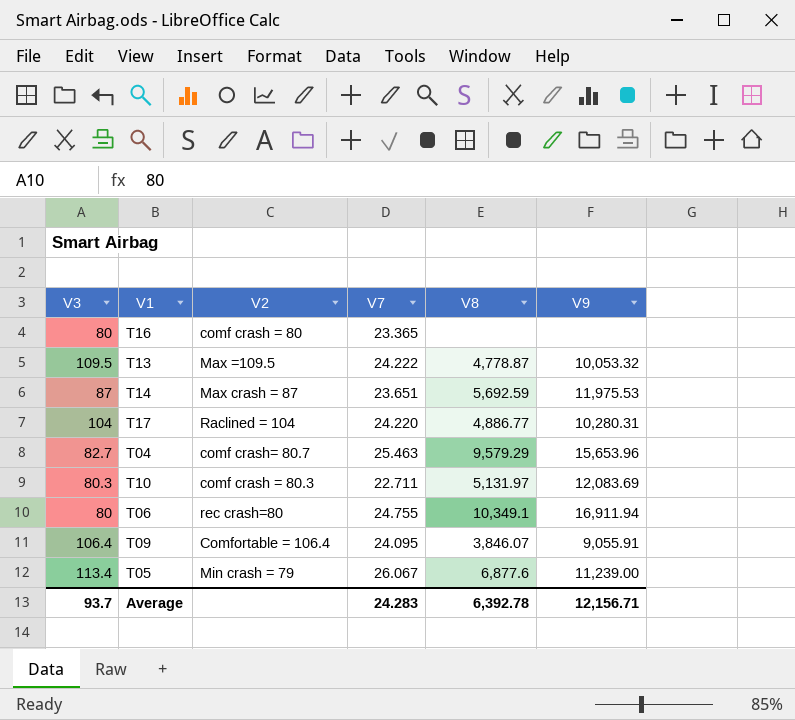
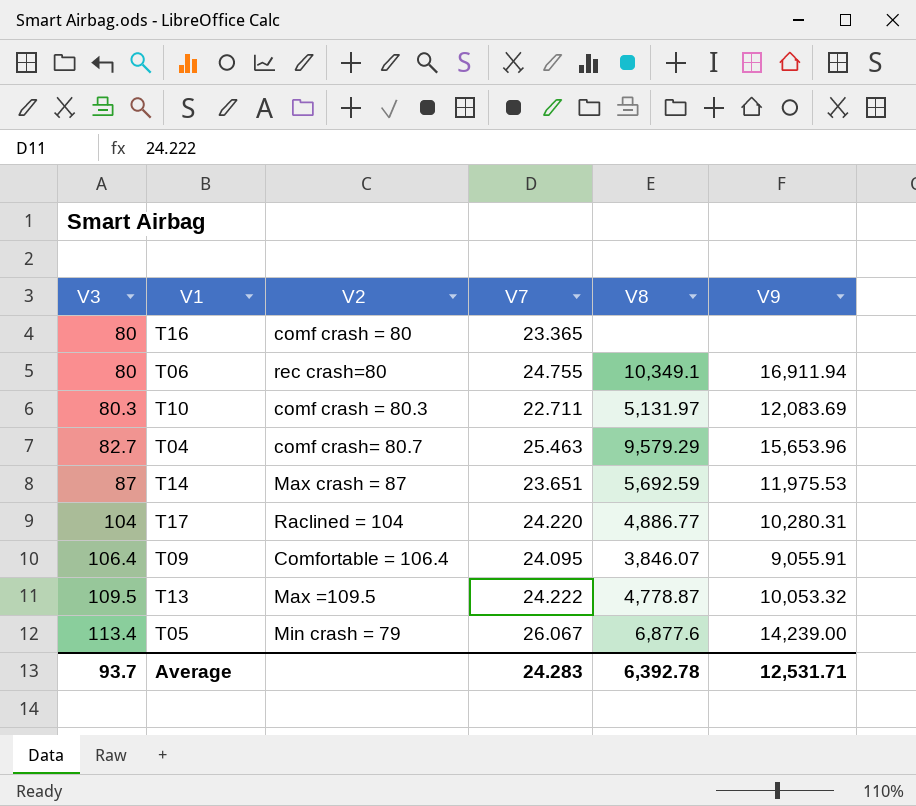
row order: none -> V3 ascending
T05 | V9: 11,239.00 -> 14,239.00
Average | V9: 12,156.71 -> 12,531.71

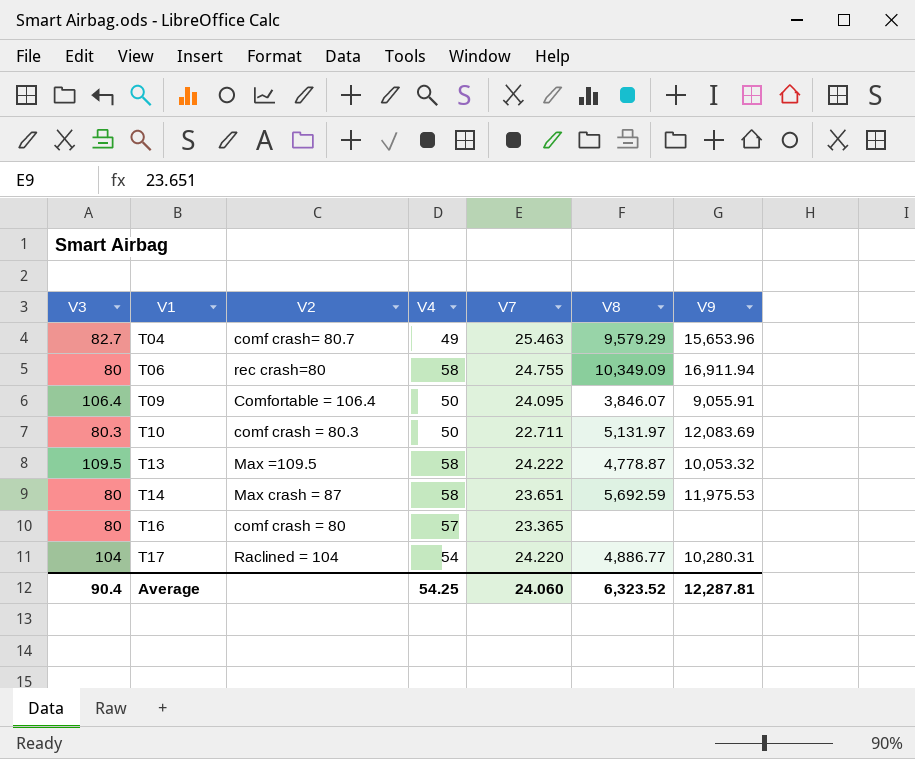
row order: V3 ascending -> V1 ascending
column V4 | position: none -> 4
row T05: 113.4 | Min crash = 79 | 26.067 | 6,877.6 | 14,239.00 -> none
T06 | V8: 10,349.1 -> 10,349.09
T14 | V3: 87 -> 80
Average | V3: 93.7 -> 90.4
Average | V7: 24.283 -> 24.060
Average | V8: 6,392.78 -> 6,323.52
Average | V9: 12,531.71 -> 12,287.81

